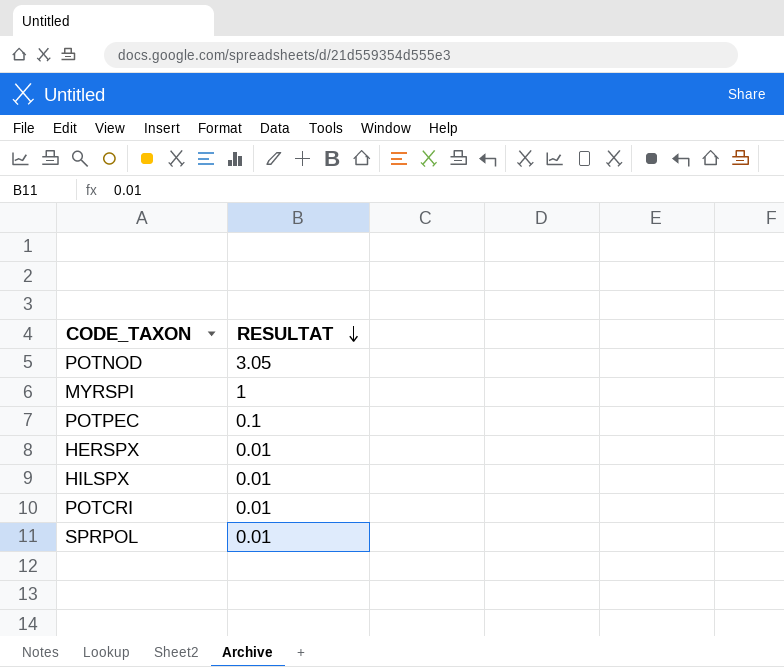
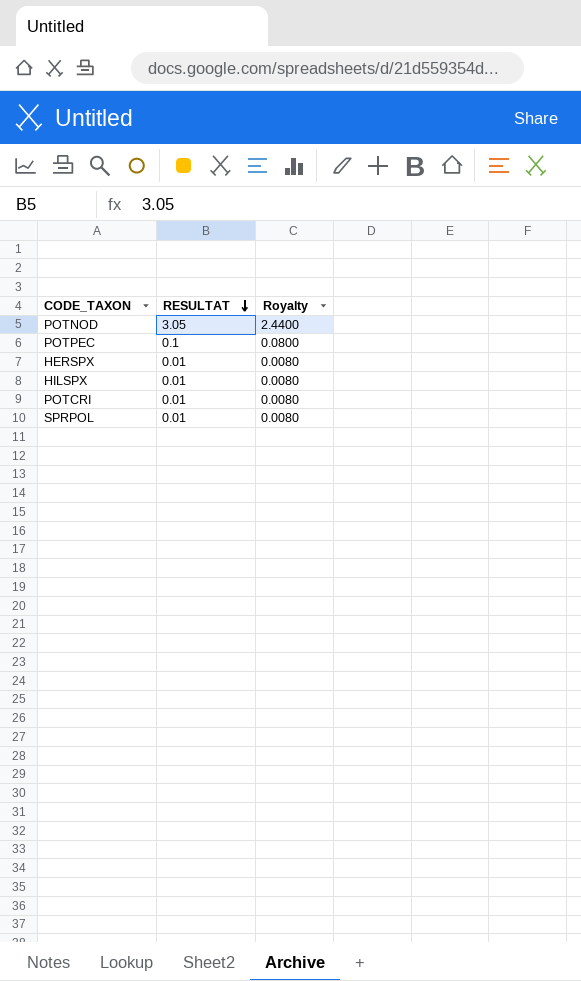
column Royalty | formula: none -> [RESULTAT] * 0.8
row MYRSPI: 1 -> none

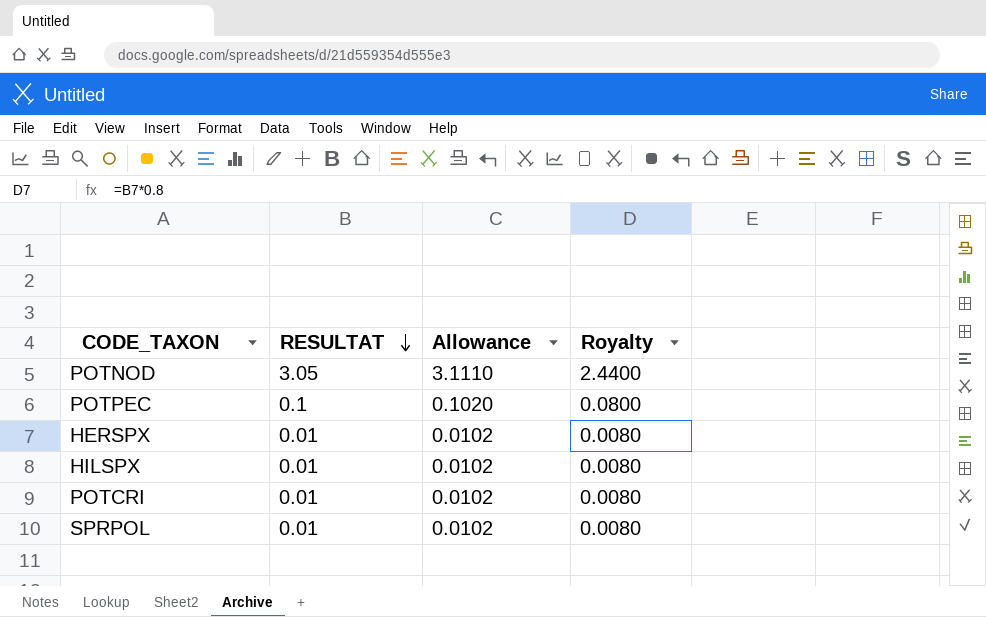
column Allowance | formula: none -> [RESULTAT] * 1.02

